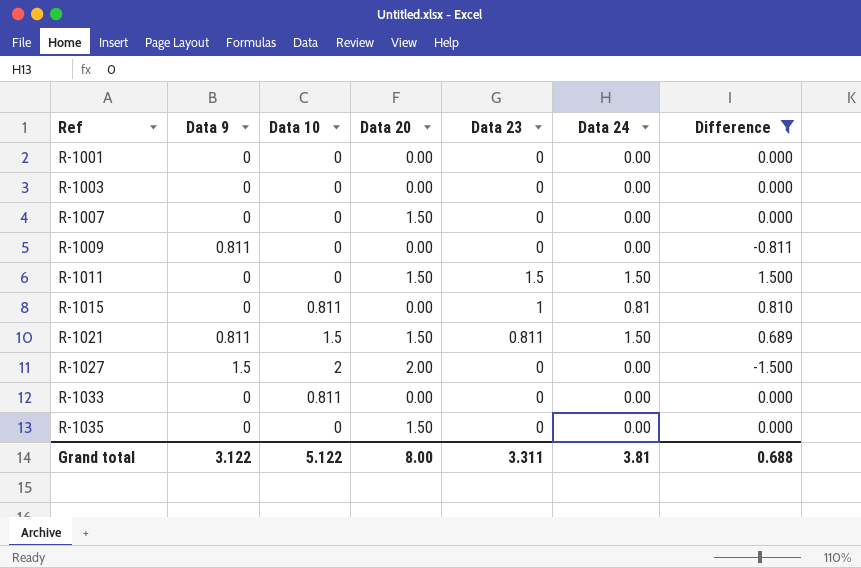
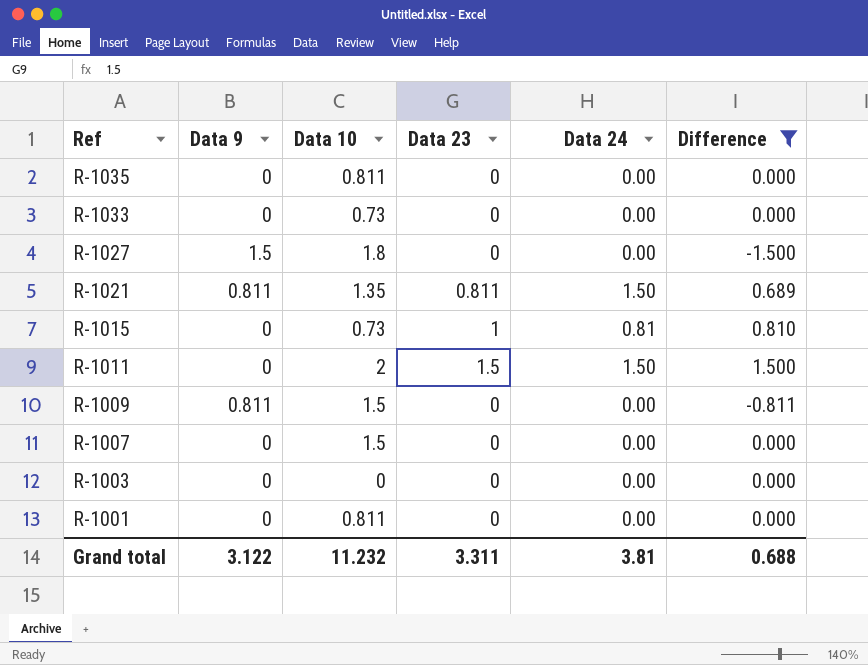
row order: Ref ascending -> Ref descending
column Data 20 | position: 4 -> none
R-1035 | Data 10: 0 -> 0.811
R-1033 | Data 10: 0.811 -> 0.73
R-1027 | Data 10: 2 -> 1.8
R-1021 | Data 10: 1.5 -> 1.35
R-1015 | Data 10: 0.811 -> 0.73
R-1011 | Data 10: 0 -> 2
R-1009 | Data 10: 0 -> 1.5
R-1007 | Data 10: 0 -> 1.5
R-1001 | Data 10: 0 -> 0.811
Grand total | Data 10: 5.122 -> 11.232

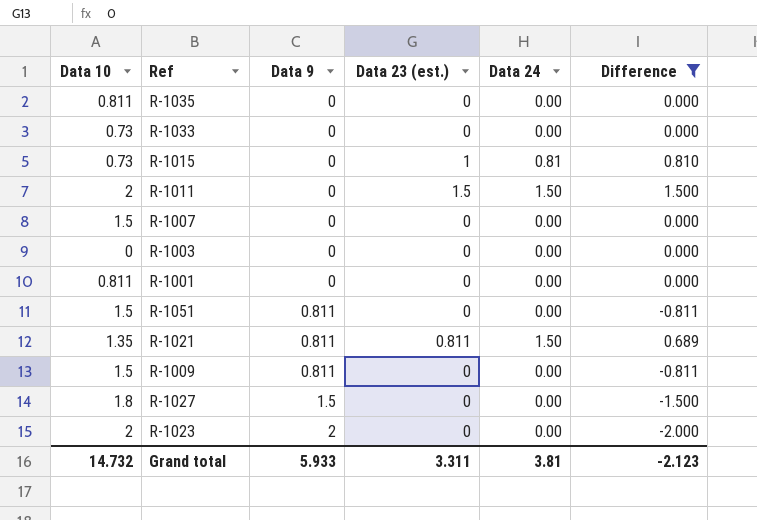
row order: Ref descending -> Data 9 ascending
column Data 10 | position: 3 -> 1
column name: Data 23 -> Data 23 (est.)
row R-1051: none -> 1.5 | 0.811 | 0 | 0.00 | -0.811
row R-1023: none -> 2 | 2 | 0 | 0.00 | -2.000
Grand total | Data 10: 11.232 -> 14.732
Grand total | Data 9: 3.122 -> 5.933
Grand total | Difference: 0.688 -> -2.123

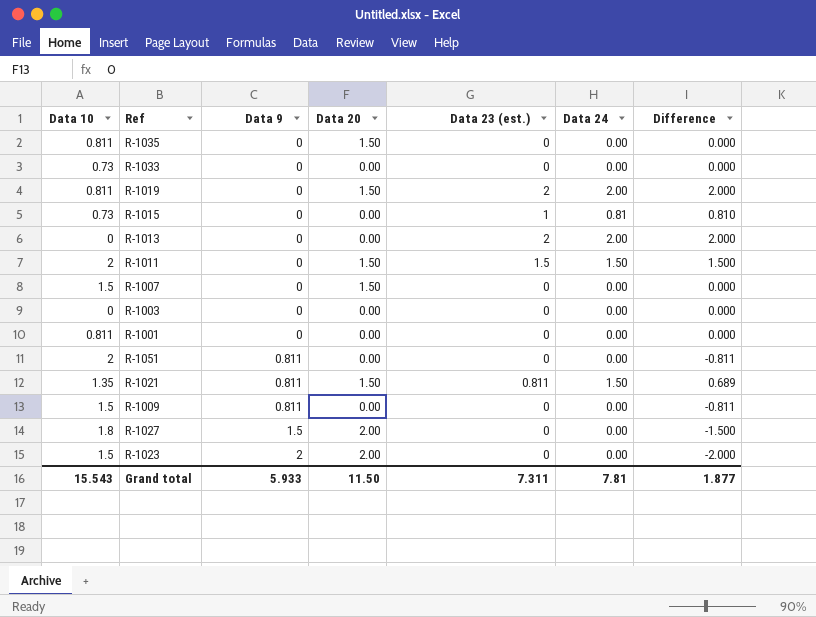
filter: Difference != 2.000 -> none
column Data 20 | position: none -> 4
R-1051 | Data 10: 1.5 -> 2
R-1023 | Data 10: 2 -> 1.5
Grand total | Data 10: 14.732 -> 15.543
Grand total | Data 23 (est.): 3.311 -> 7.311
Grand total | Data 24: 3.81 -> 7.81
Grand total | Difference: -2.123 -> 1.877

